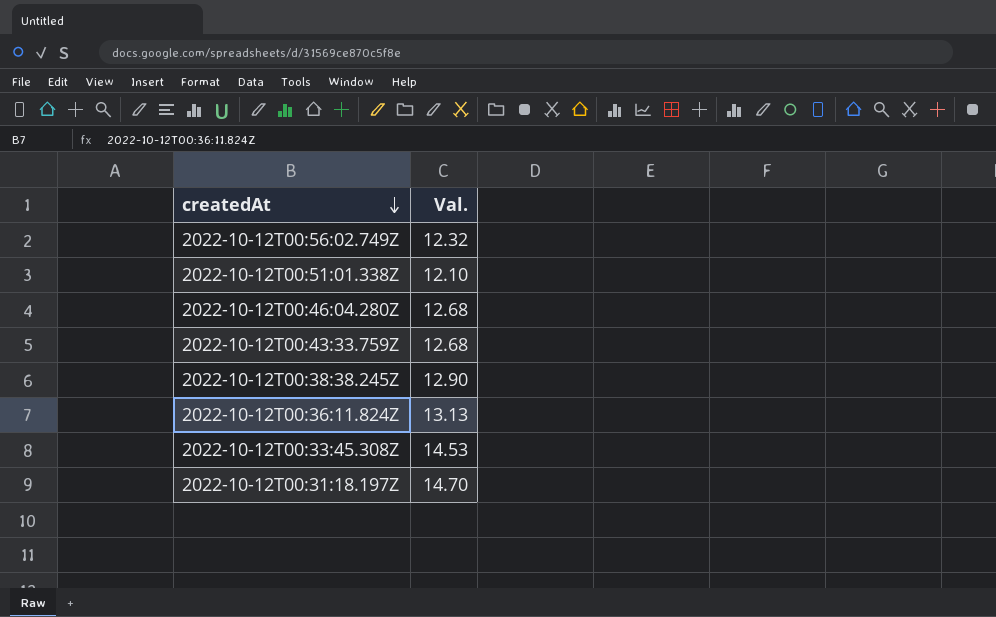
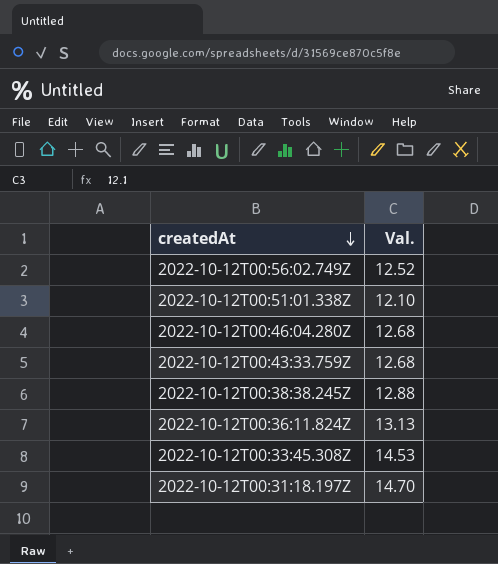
2022-10-12T00:56:02.749Z | Val.: 12.32 -> 12.52
2022-10-12T00:38:38.245Z | Val.: 12.90 -> 12.88

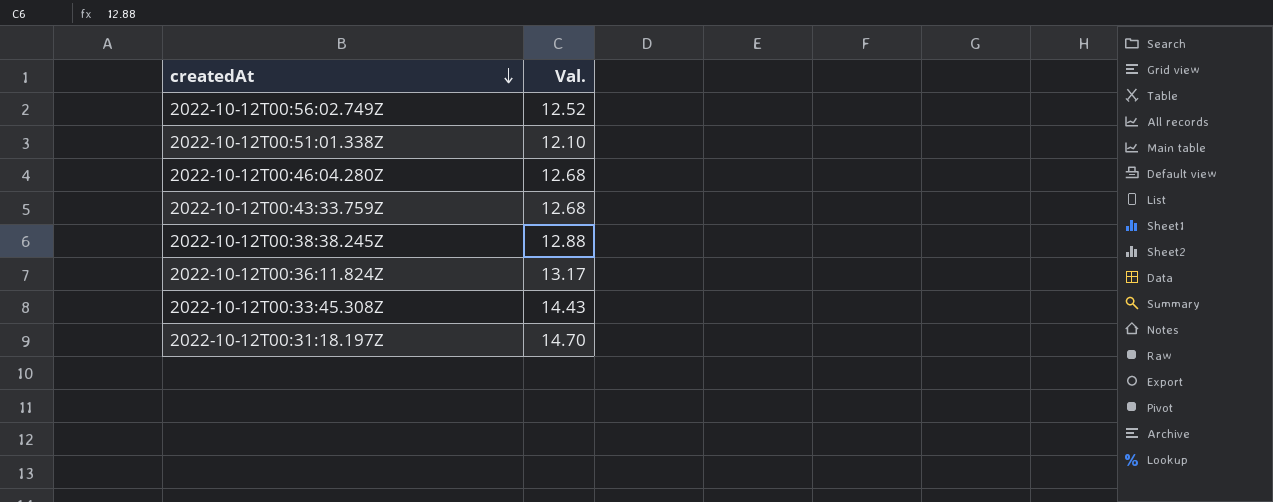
2022-10-12T00:36:11.824Z | Val.: 13.13 -> 13.17
2022-10-12T00:33:45.308Z | Val.: 14.53 -> 14.43

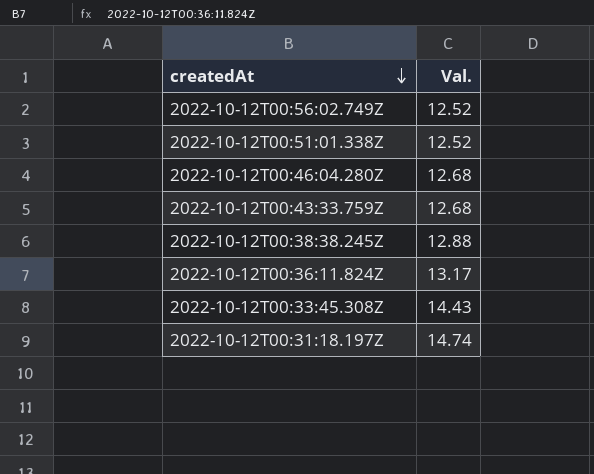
2022-10-12T00:51:01.338Z | Val.: 12.10 -> 12.52
2022-10-12T00:31:18.197Z | Val.: 14.70 -> 14.74

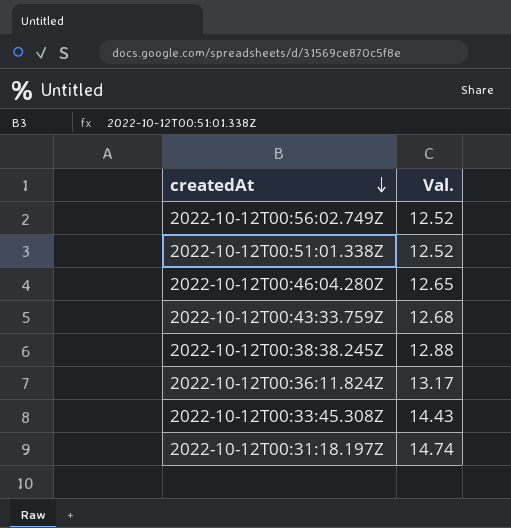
2022-10-12T00:46:04.280Z | Val.: 12.68 -> 12.65

